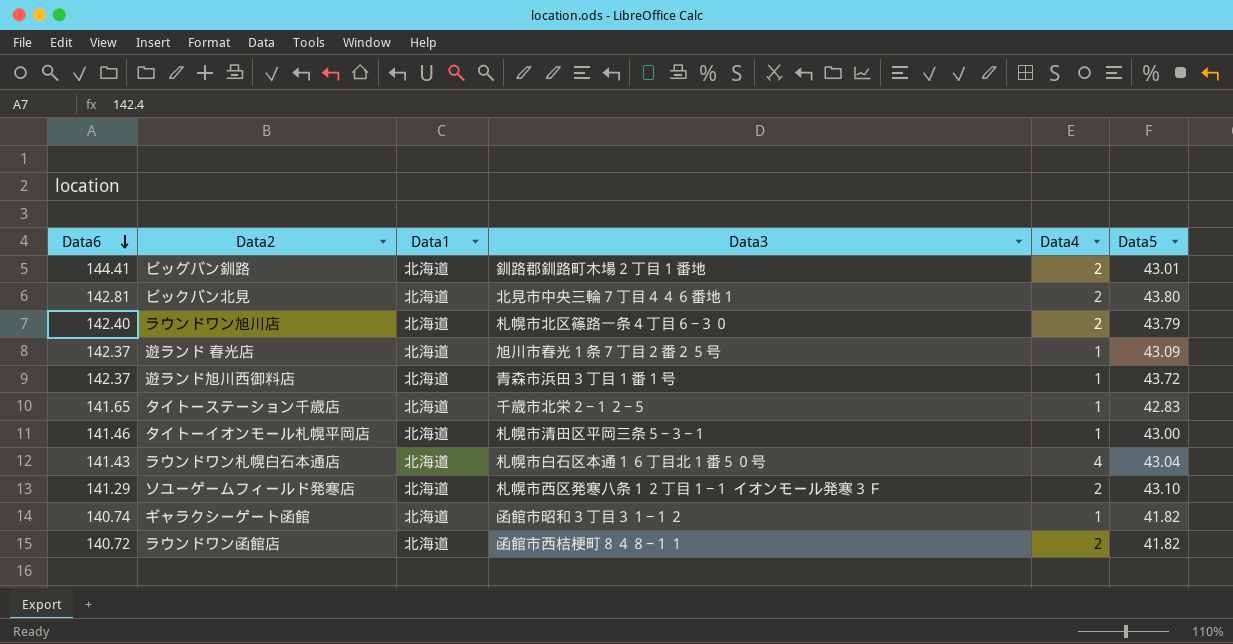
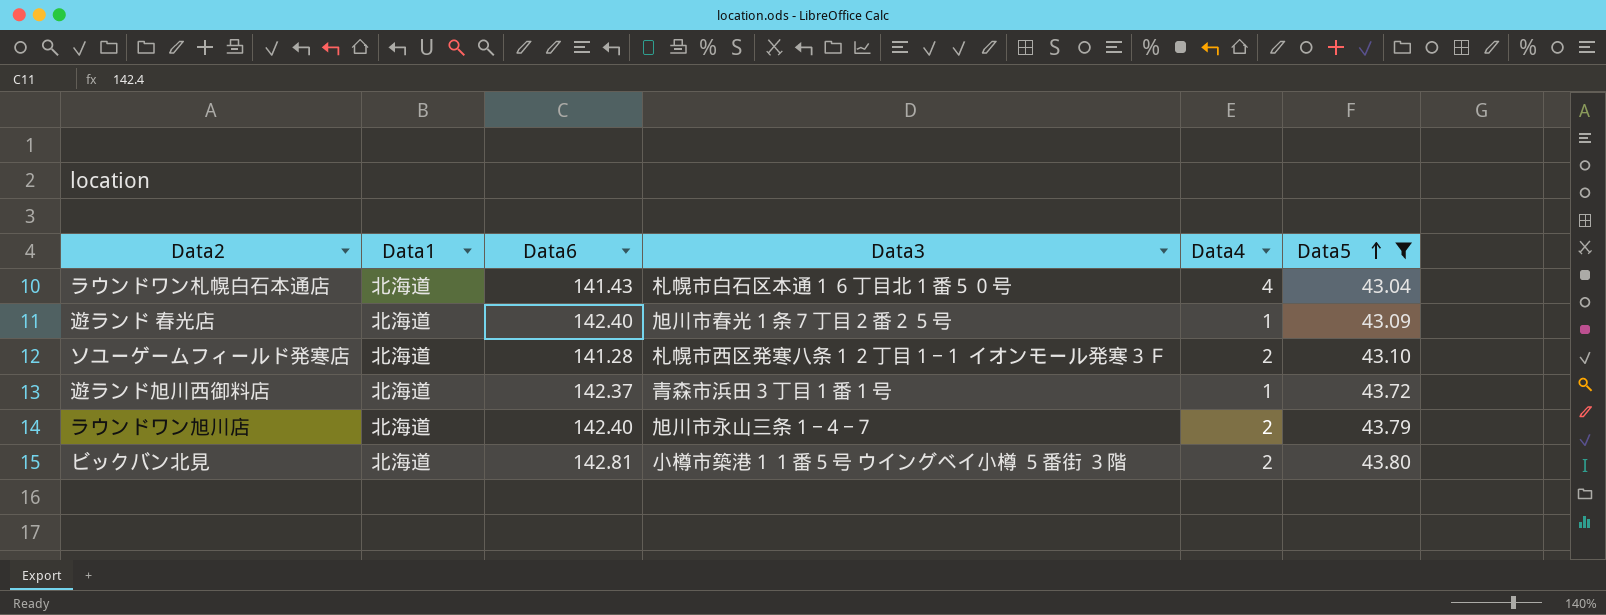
filter: none -> Data5 >= 43.04
row order: Data6 descending -> Data5 ascending
column Data6 | position: 1 -> 3
遊ランド 春光店 | Data6: 142.37 -> 142.40
ソユーゲームフィールド発寒店 | Data6: 141.29 -> 141.28
ラウンドワン旭川店 | Data3: 札幌市北区篠路一条４丁目６−３０ -> 旭川市永山三条１−４−７
ビックバン北見 | Data3: 北見市中央三輪７丁目４４６番地１ -> 小樽市築港１１番５号 ウイングベイ小樽 ５番街 ３階

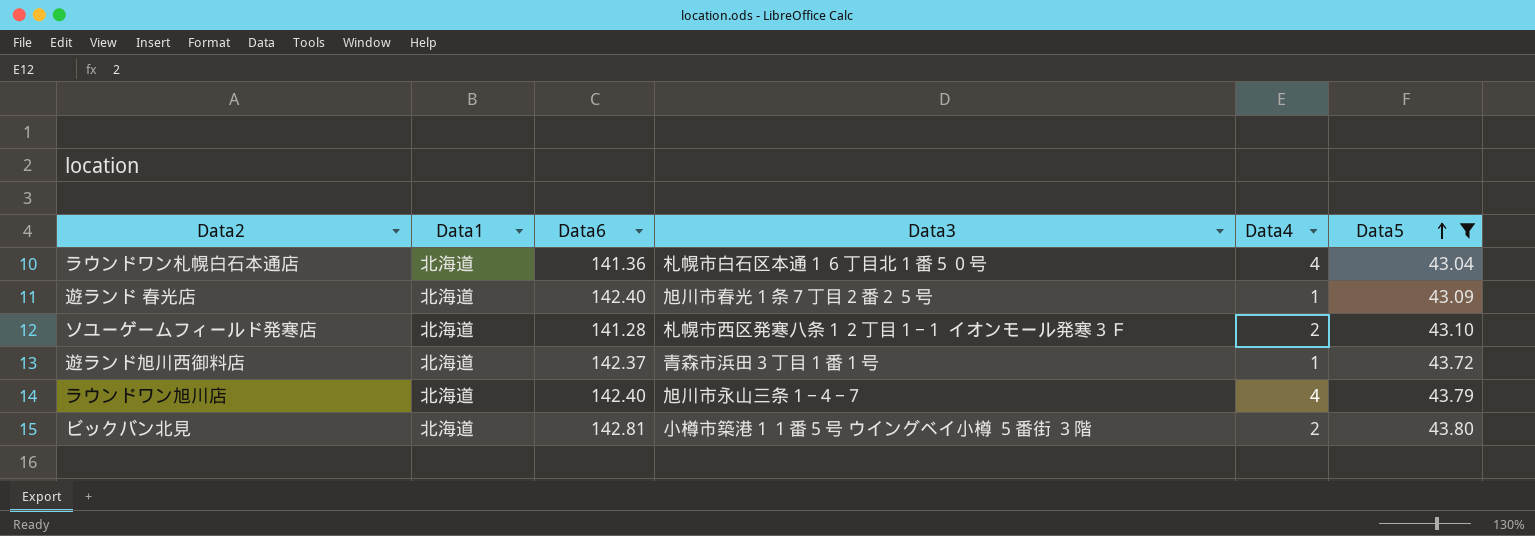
ラウンドワン札幌白石本通店 | Data6: 141.43 -> 141.36
ラウンドワン旭川店 | Data4: 2 -> 4

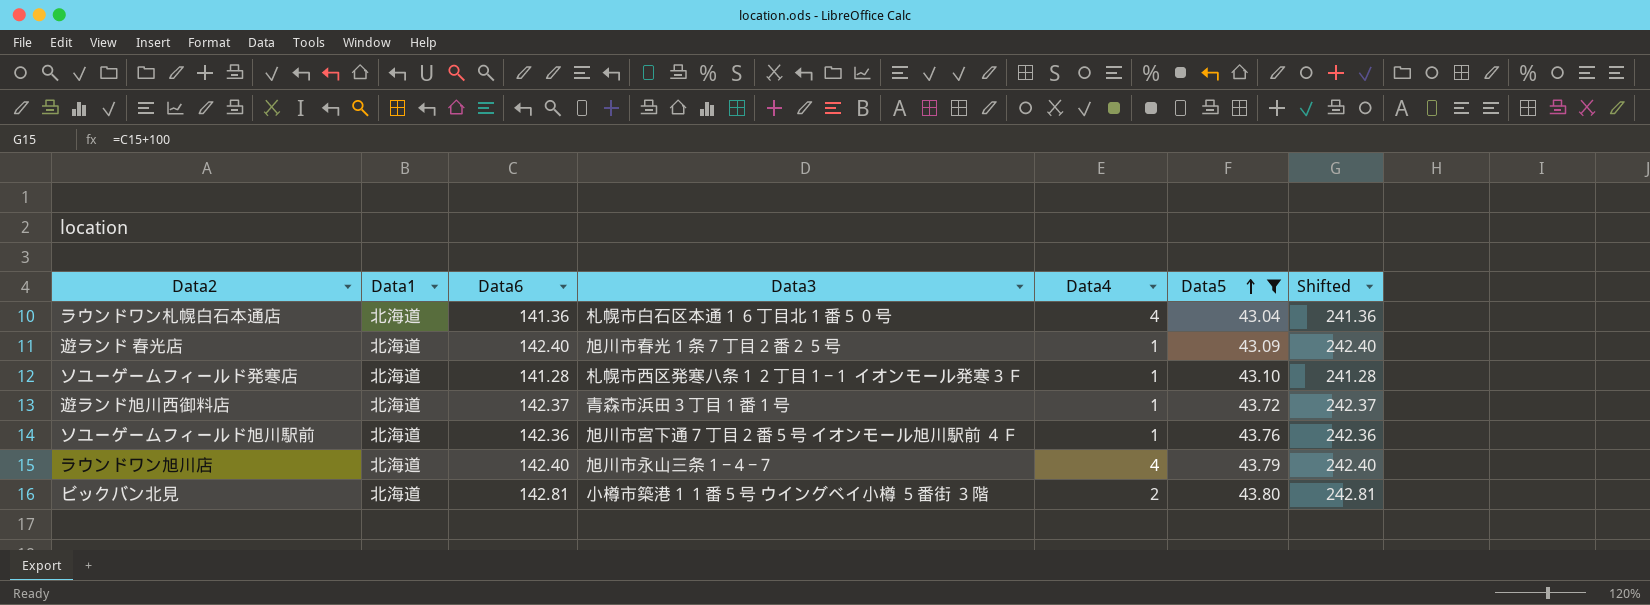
column Shifted | formula: none -> [Data6] + 100
ソユーゲームフィールド発寒店 | Data4: 2 -> 1
row ソユーゲームフィールド旭川駅前: none -> 北海道 | 142.36 | 旭川市宮下通７丁目２番５号 イオンモール旭川駅前 ４Ｆ | 1 | 43.76 | 242.36

